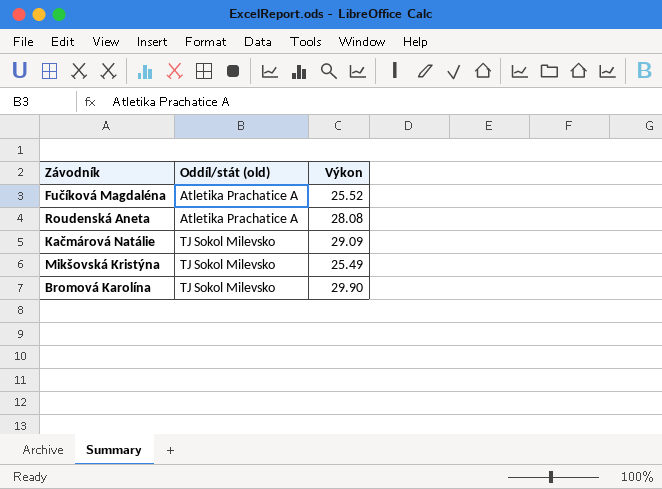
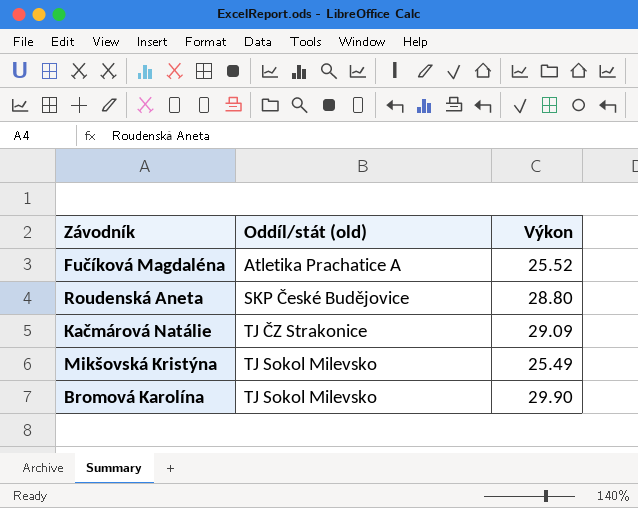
Roudenská Aneta | Oddíl/stát (old): Atletika Prachatice A -> SKP České Budějovice
Roudenská Aneta | Výkon: 28.08 -> 28.80
Kačmárová Natálie | Oddíl/stát (old): TJ Sokol Milevsko -> TJ ČZ Strakonice

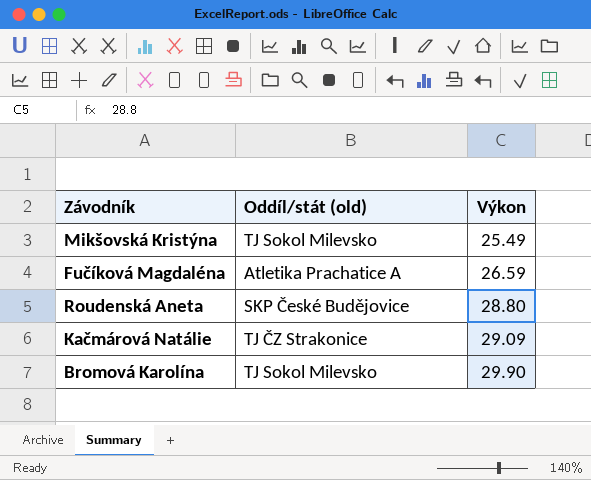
row order: Oddíl/stát (old) ascending -> Výkon ascending
Fučíková Magdaléna | Výkon: 25.52 -> 26.59

